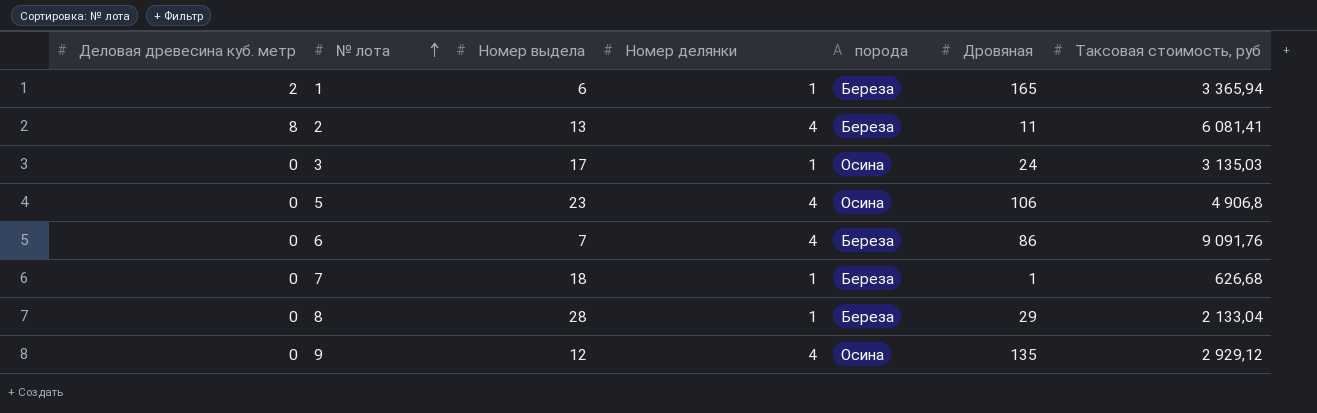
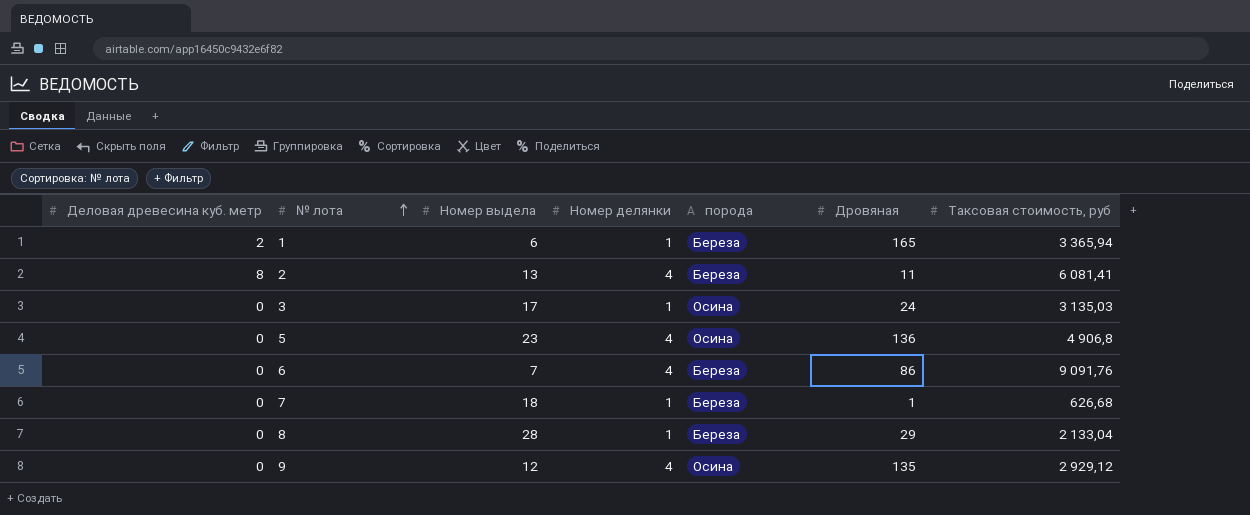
5 | Дровяная: 106 -> 136

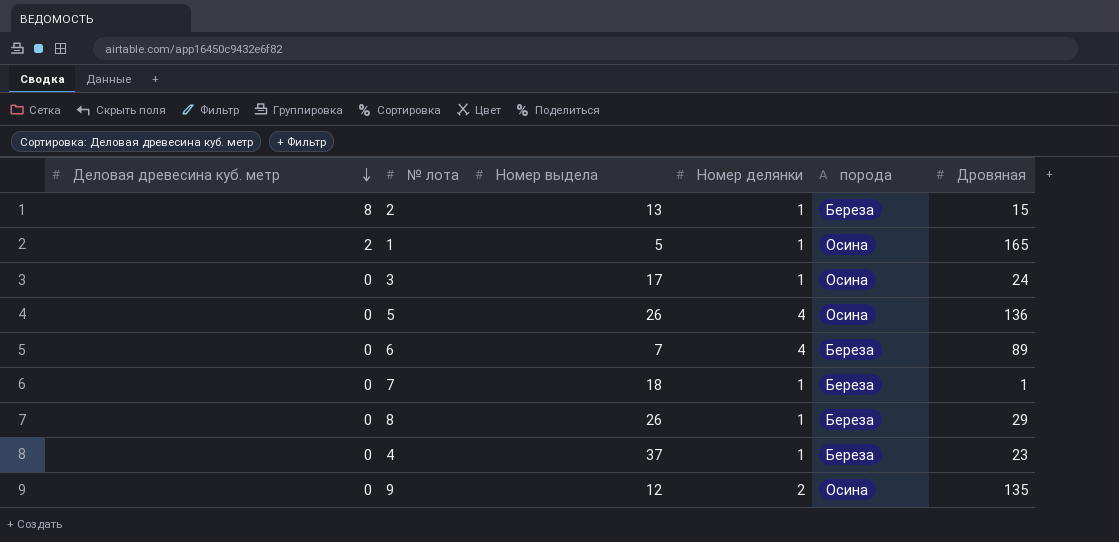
row order: № лота ascending -> Деловая древесина куб. метр descending
column Таксовая стоимость, руб | position: 7 -> none
2 | Номер делянки: 4 -> 1
2 | Дровяная: 11 -> 15
1 | Номер выдела: 6 -> 5
1 | порода: Береза -> Осина
5 | Номер выдела: 23 -> 26
6 | Дровяная: 86 -> 89
8 | Номер выдела: 28 -> 26
row 4: none -> 0 | 37 | 1 | Береза | 23
9 | Номер делянки: 4 -> 2

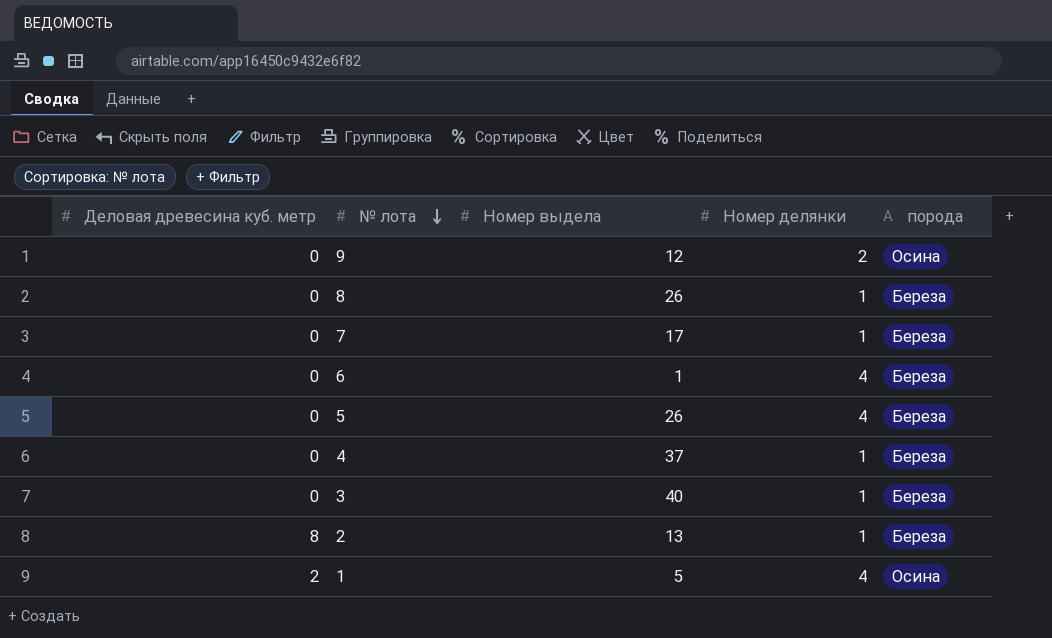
row order: Деловая древесина куб. метр descending -> № лота descending
column Дровяная | position: 6 -> none
7 | Номер выдела: 18 -> 17
6 | Номер выдела: 7 -> 1
5 | порода: Осина -> Береза
3 | Номер выдела: 17 -> 40
3 | порода: Осина -> Береза
1 | Номер делянки: 1 -> 4

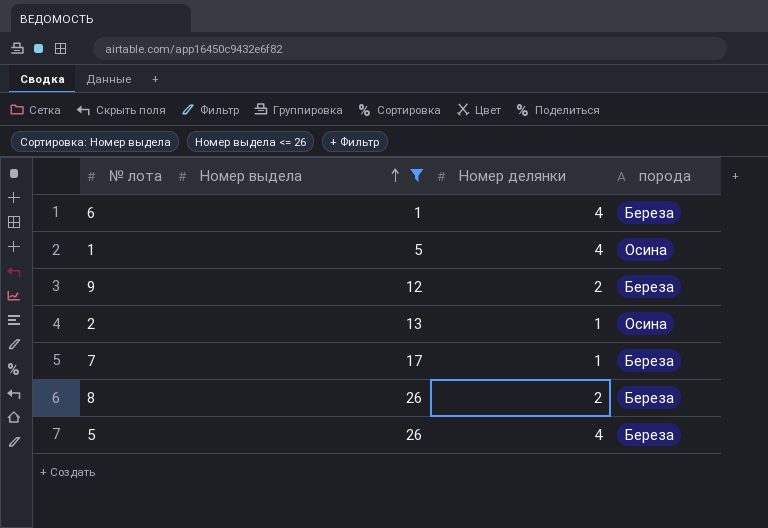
filter: none -> Номер выдела <= 26
row order: № лота descending -> Номер выдела ascending
column Деловая древесина куб. метр | position: 1 -> none
9 | порода: Осина -> Береза
2 | порода: Береза -> Осина
8 | Номер делянки: 1 -> 2

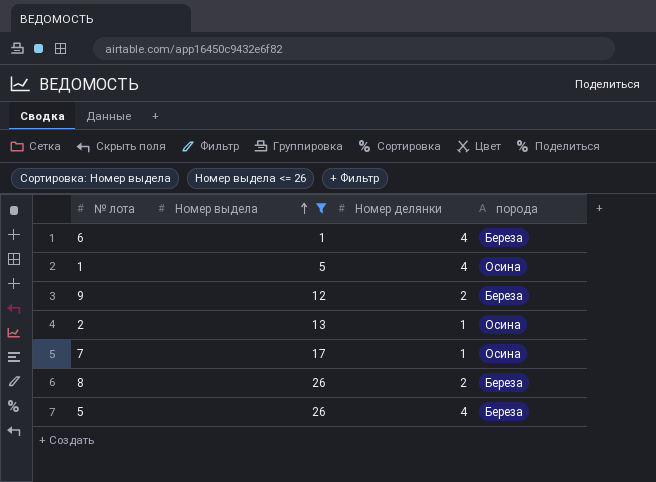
7 | порода: Береза -> Осина

